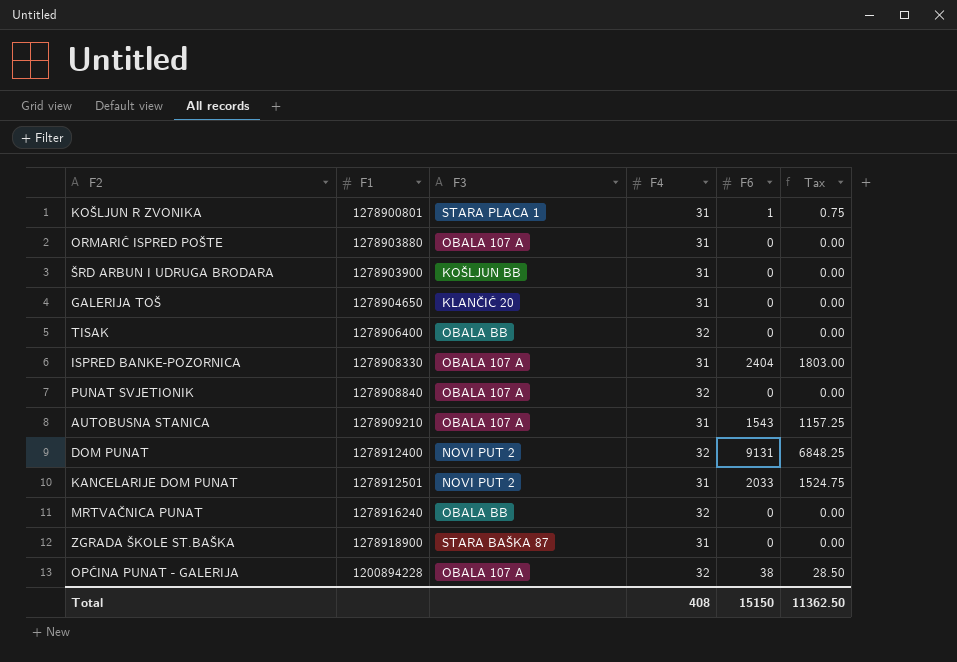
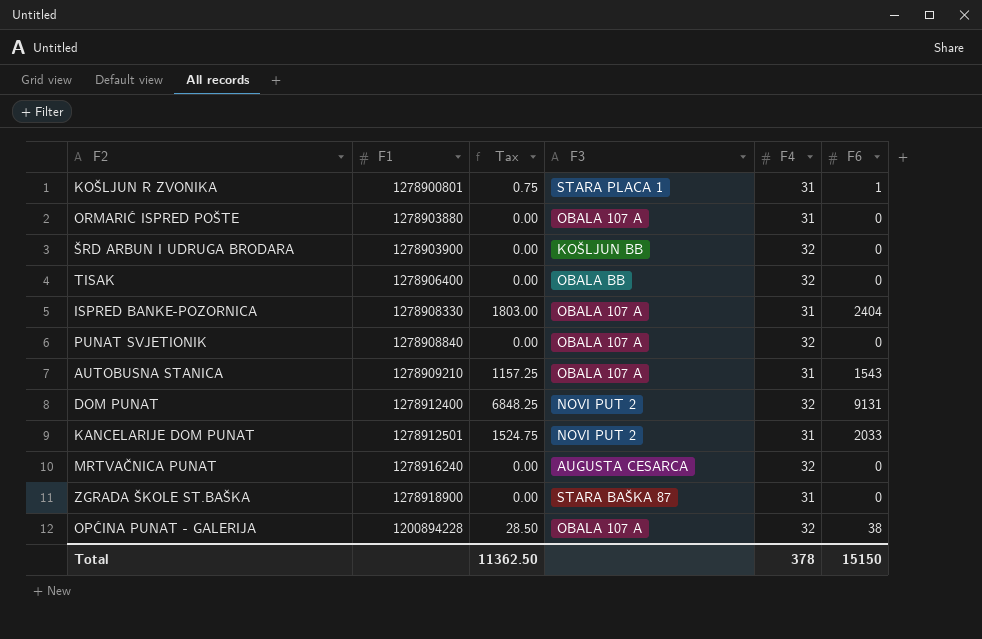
column Tax | position: 6 -> 3
row GALERIJA TOŠ: 1278904650 | KLANČIĆ 20 | 31 | 0 | 0.00 -> none
ŠRD ARBUN I UDRUGA BRODARA | F4: 31 -> 32
MRTVAČNICA PUNAT | F3: OBALA BB -> AUGUSTA CESARCA
Total | F4: 408 -> 378

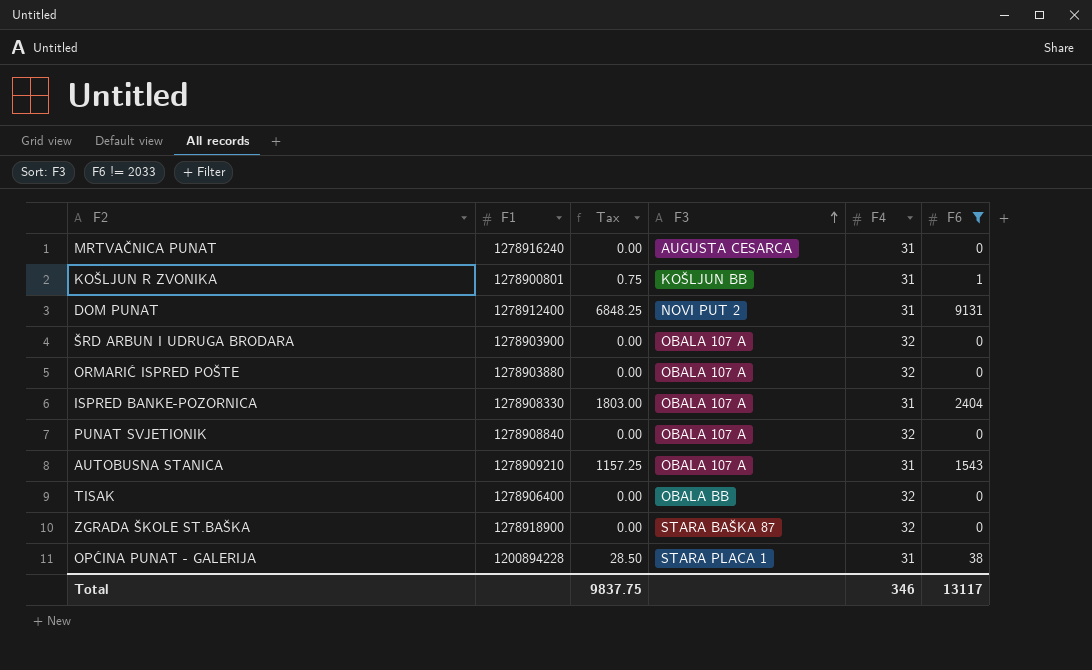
filter: none -> F6 != 2033
row order: none -> F3 ascending
MRTVAČNICA PUNAT | F4: 32 -> 31
KOŠLJUN R ZVONIKA | F3: STARA PLACA 1 -> KOŠLJUN BB
DOM PUNAT | F4: 32 -> 31
ŠRD ARBUN I UDRUGA BRODARA | F3: KOŠLJUN BB -> OBALA 107 A
ORMARIĆ ISPRED POŠTE | F4: 31 -> 32
ZGRADA ŠKOLE ST.BAŠKA | F4: 31 -> 32
OPĆINA PUNAT - GALERIJA | F3: OBALA 107 A -> STARA PLACA 1
OPĆINA PUNAT - GALERIJA | F4: 32 -> 31
Total | Tax: 11362.50 -> 9837.75
Total | F4: 378 -> 346
Total | F6: 15150 -> 13117

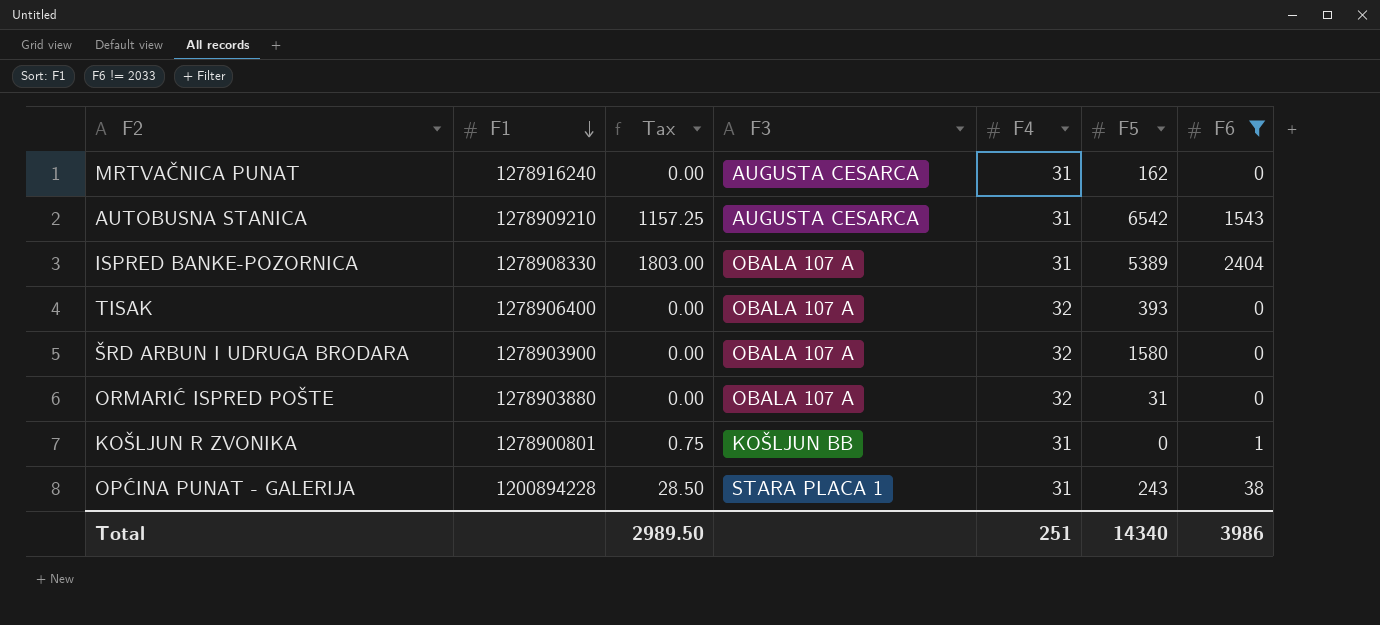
row order: F3 ascending -> F1 descending
column F5 | position: none -> 6
row DOM PUNAT: 1278912400 | 6848.25 | NOVI PUT 2 | 31 | 9131 -> none
row PUNAT SVJETIONIK: 1278908840 | 0.00 | OBALA 107 A | 32 | 0 -> none
row ZGRADA ŠKOLE ST.BAŠKA: 1278918900 | 0.00 | STARA BAŠKA 87 | 32 | 0 -> none
AUTOBUSNA STANICA | F3: OBALA 107 A -> AUGUSTA CESARCA
TISAK | F3: OBALA BB -> OBALA 107 A
Total | Tax: 9837.75 -> 2989.50
Total | F4: 346 -> 251
Total | F6: 13117 -> 3986

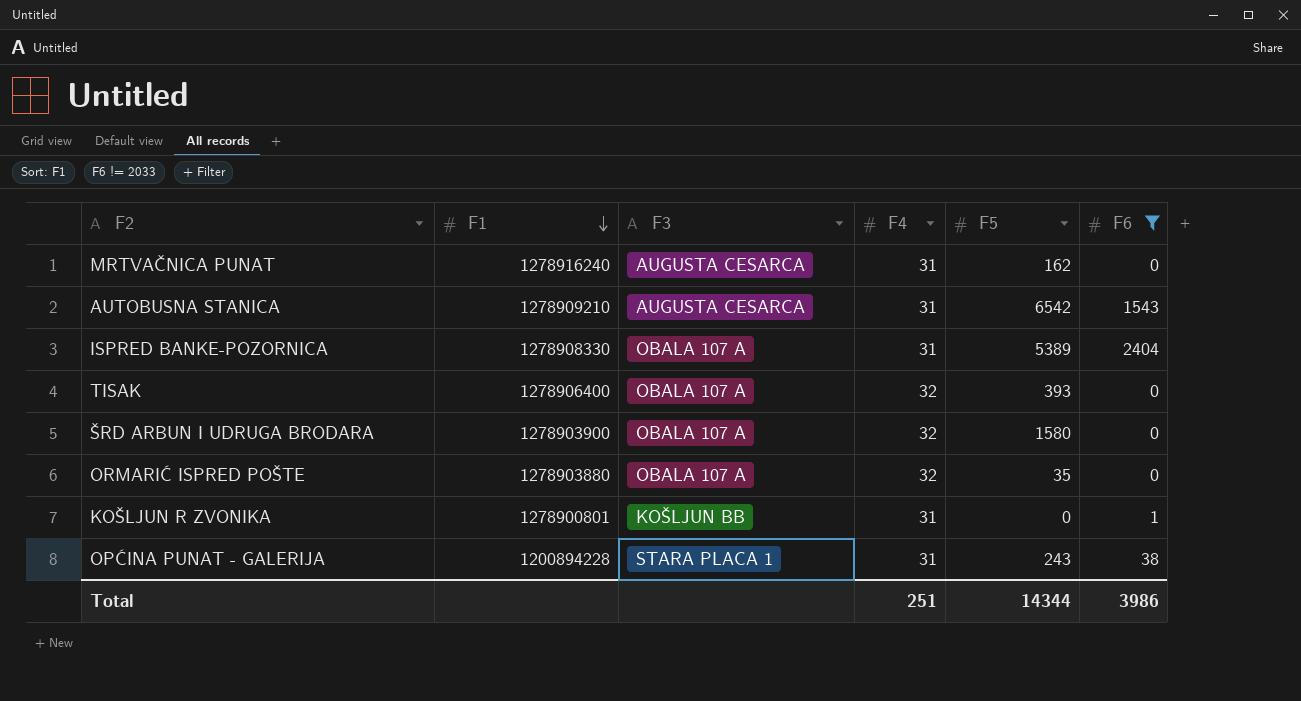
column Tax | formula: [F6] * 0.75 -> none
ORMARIĆ ISPRED POŠTE | F5: 31 -> 35
Total | F5: 14340 -> 14344

